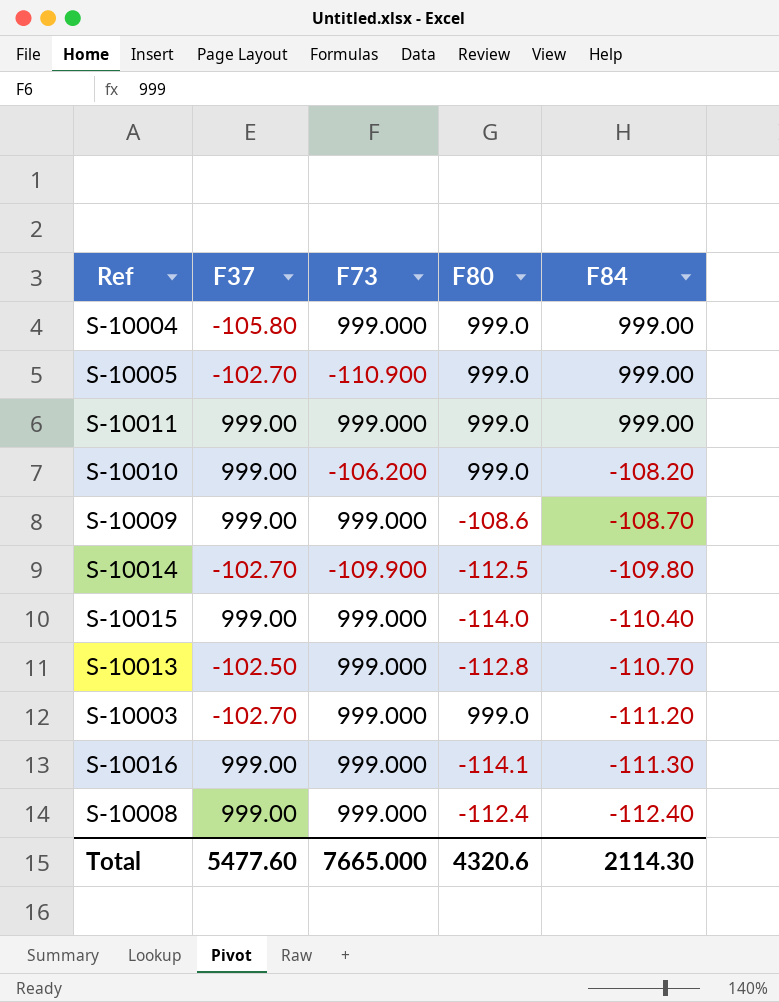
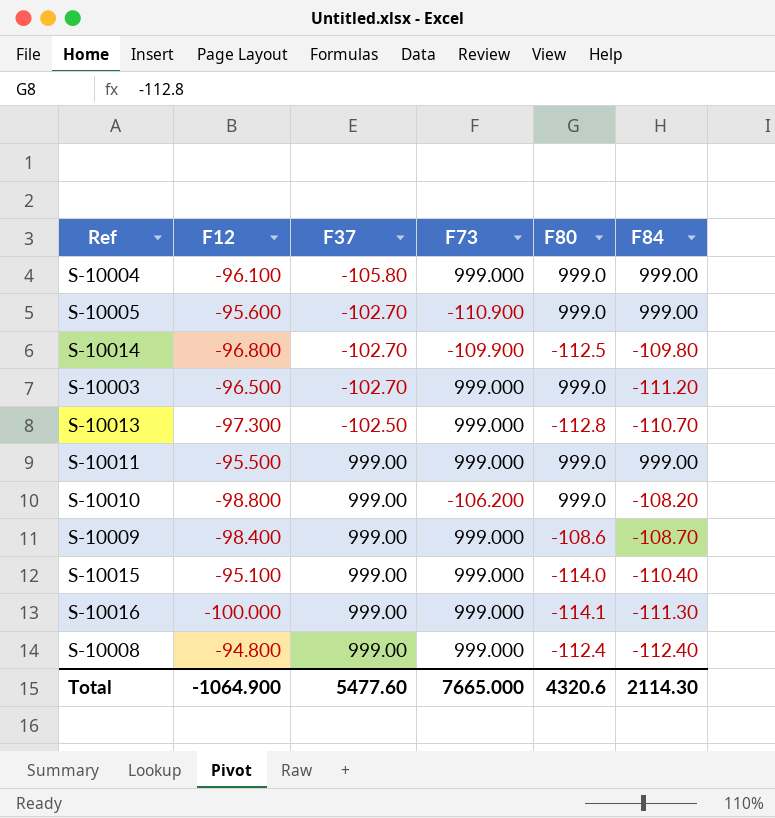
row order: F84 descending -> F37 ascending
column F12 | position: none -> 2

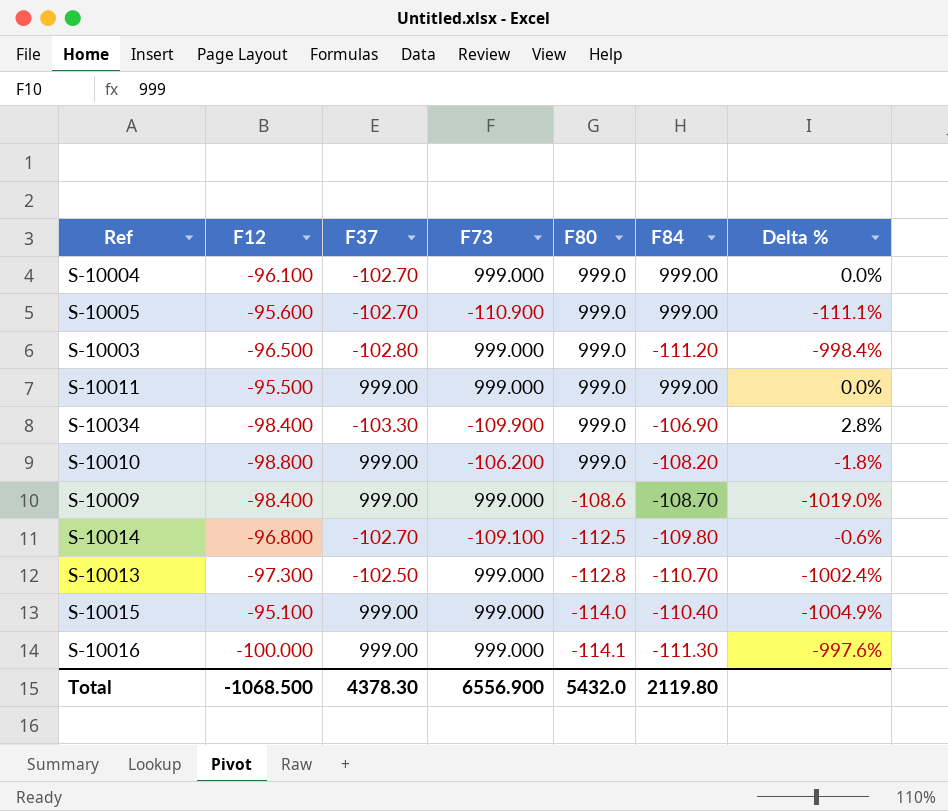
row order: F37 ascending -> F80 descending
column Delta % | formula: none -> ([F73] - [F84]) / [F84]
row S-10008: -94.800 | 999.00 | 999.000 | -112.4 | -112.40 -> none
S-10004 | F37: -105.80 -> -102.70
S-10003 | F37: -102.70 -> -102.80
row S-10034: none -> -98.400 | -103.30 | -109.900 | 999.0 | -106.90 | 2.8%
S-10014 | F73: -109.900 -> -109.100
Total | F12: -1064.900 -> -1068.500
Total | F37: 5477.60 -> 4378.30
Total | F73: 7665.000 -> 6556.900
Total | F80: 4320.6 -> 5432.0
Total | F84: 2114.30 -> 2119.80

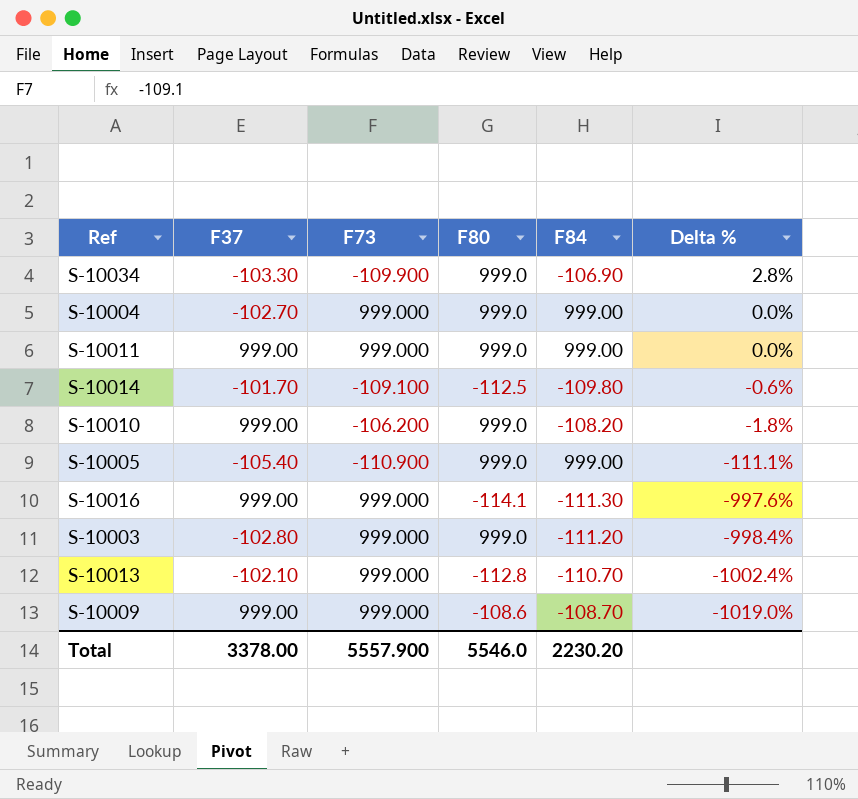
row order: F80 descending -> Delta % descending
column F12 | position: 2 -> none
row S-10015: -95.100 | 999.00 | 999.000 | -114.0 | -110.40 | -1004.9% -> none
S-10014 | F37: -102.70 -> -101.70
S-10005 | F37: -102.70 -> -105.40
S-10013 | F37: -102.50 -> -102.10
Total | F37: 4378.30 -> 3378.00
Total | F73: 6556.900 -> 5557.900
Total | F80: 5432.0 -> 5546.0
Total | F84: 2119.80 -> 2230.20

